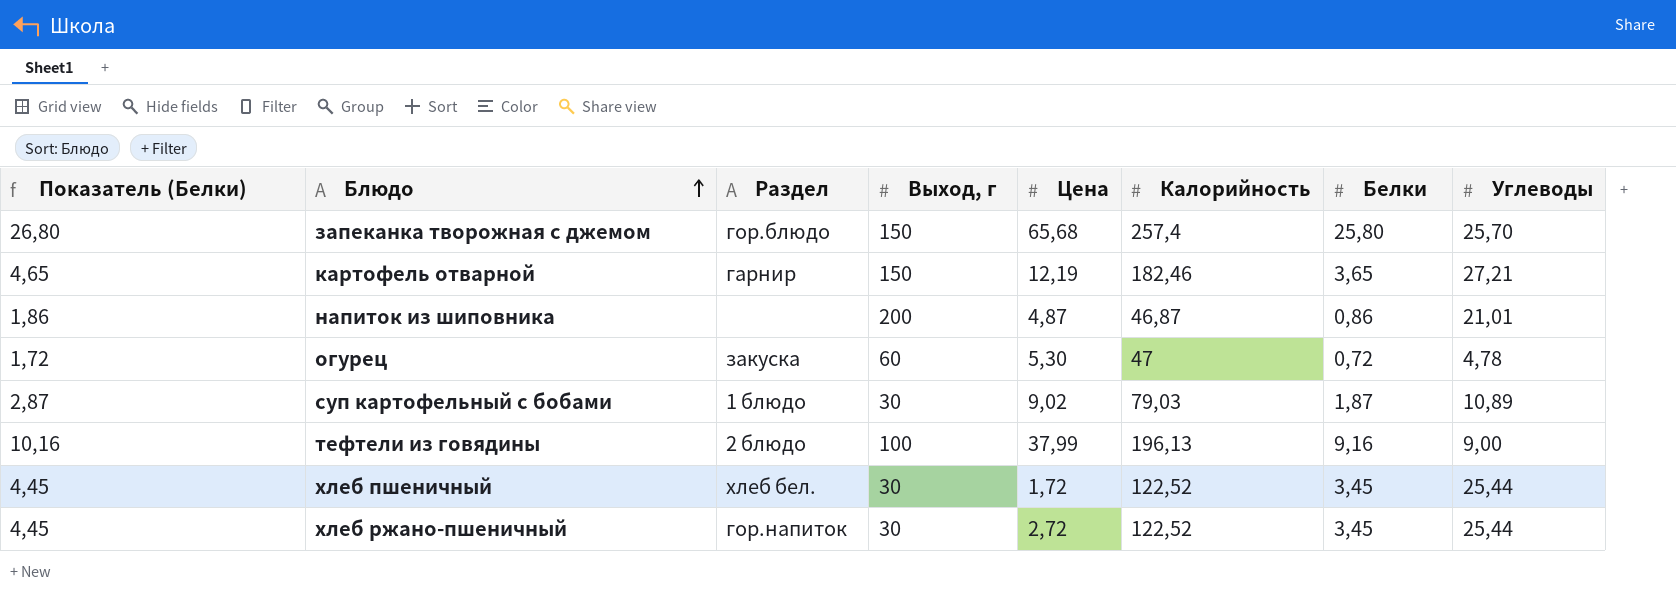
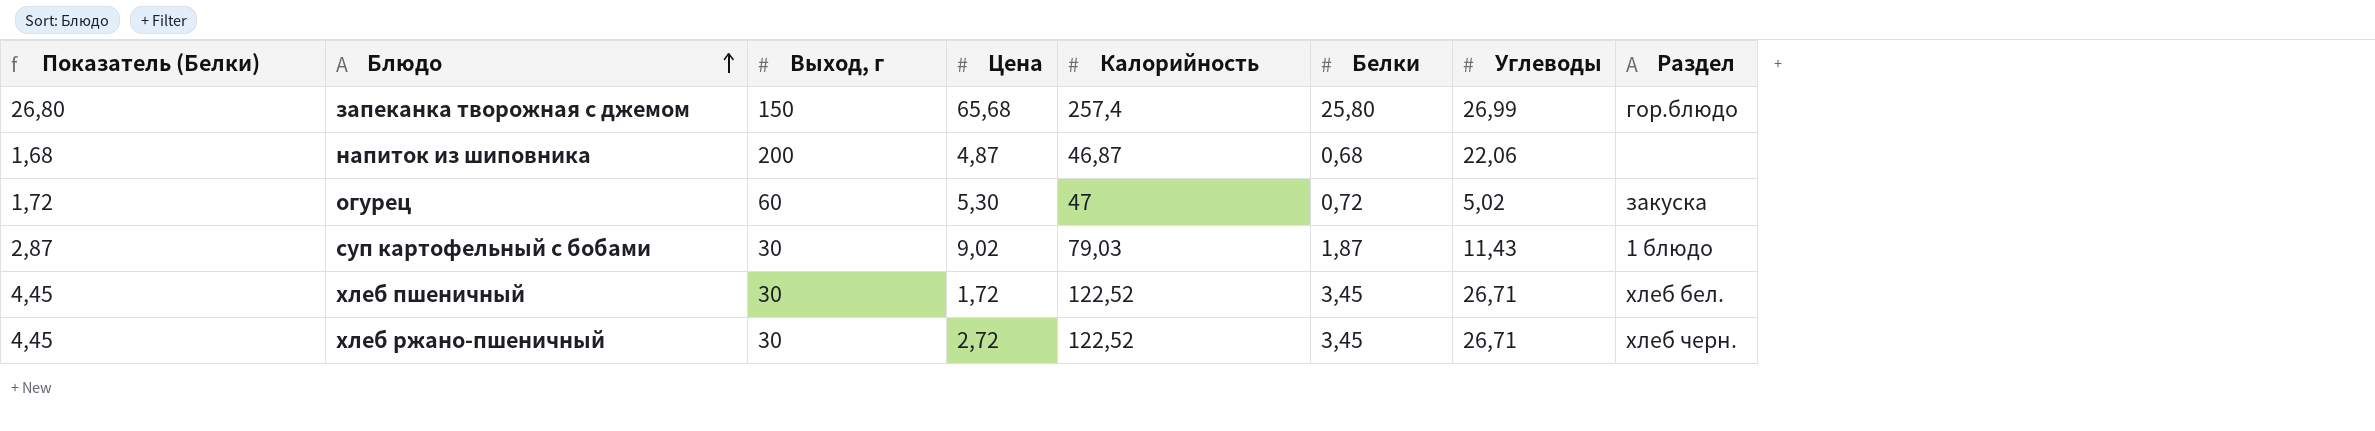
column Раздел | position: 3 -> 8
row картофель отварной: 4,65 | гарнир | 150 | 12,19 | 182,46 | 3,65 | 27,21 -> none
row тефтели из говядины: 10,16 | 2 блюдо | 100 | 37,99 | 196,13 | 9,16 | 9,00 -> none
запеканка творожная с джемом | Углеводы: 25,70 -> 26,99
напиток из шиповника | Показатель (Белки): 1,86 -> 1,68
напиток из шиповника | Белки: 0,86 -> 0,68
напиток из шиповника | Углеводы: 21,01 -> 22,06
огурец | Углеводы: 4,78 -> 5,02
суп картофельный с бобами | Углеводы: 10,89 -> 11,43
хлеб пшеничный | Углеводы: 25,44 -> 26,71
хлеб ржано-пшеничный | Углеводы: 25,44 -> 26,71
хлеб ржано-пшеничный | Раздел: гор.напиток -> хлеб черн.

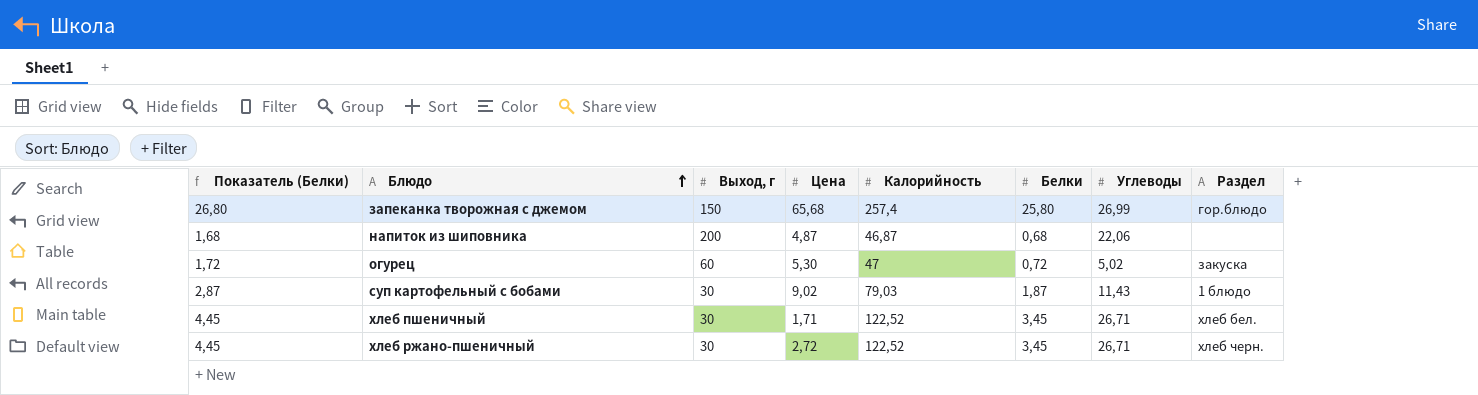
хлеб пшеничный | Цена: 1,72 -> 1,71

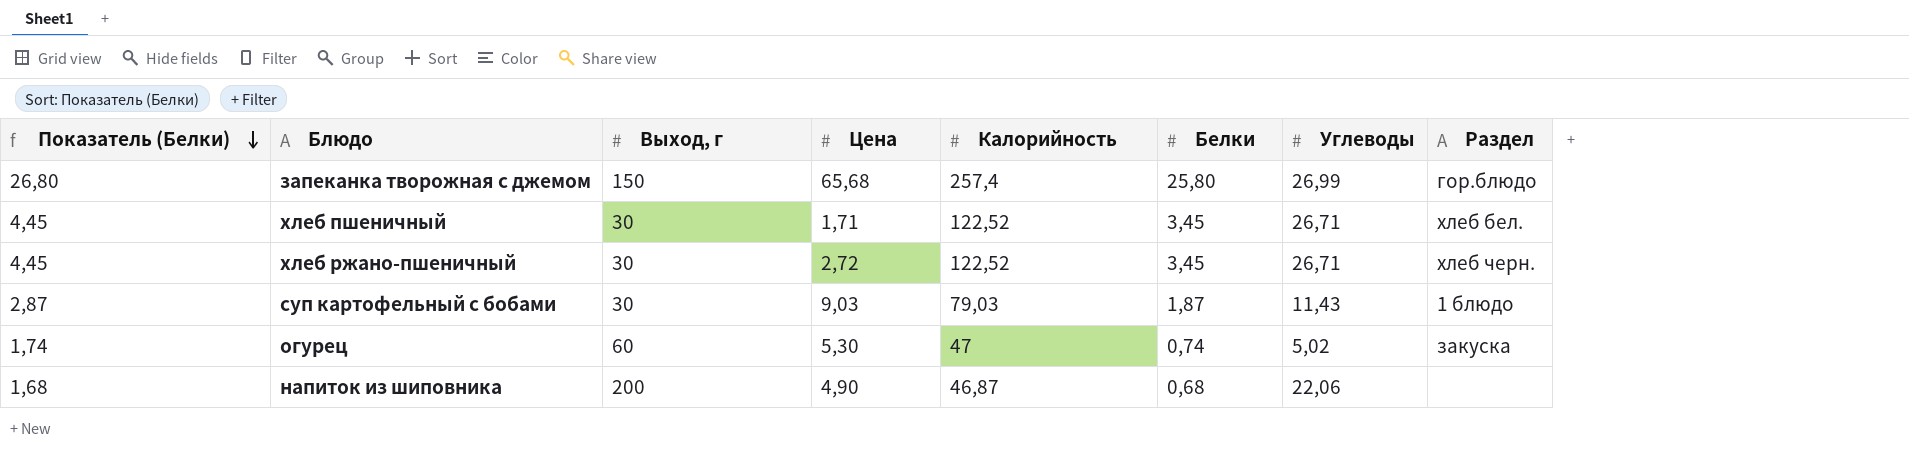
row order: Блюдо ascending -> Показатель (Белки) descending
суп картофельный с бобами | Цена: 9,02 -> 9,03
огурец | Показатель (Белки): 1,72 -> 1,74
огурец | Белки: 0,72 -> 0,74
напиток из шиповника | Цена: 4,87 -> 4,90

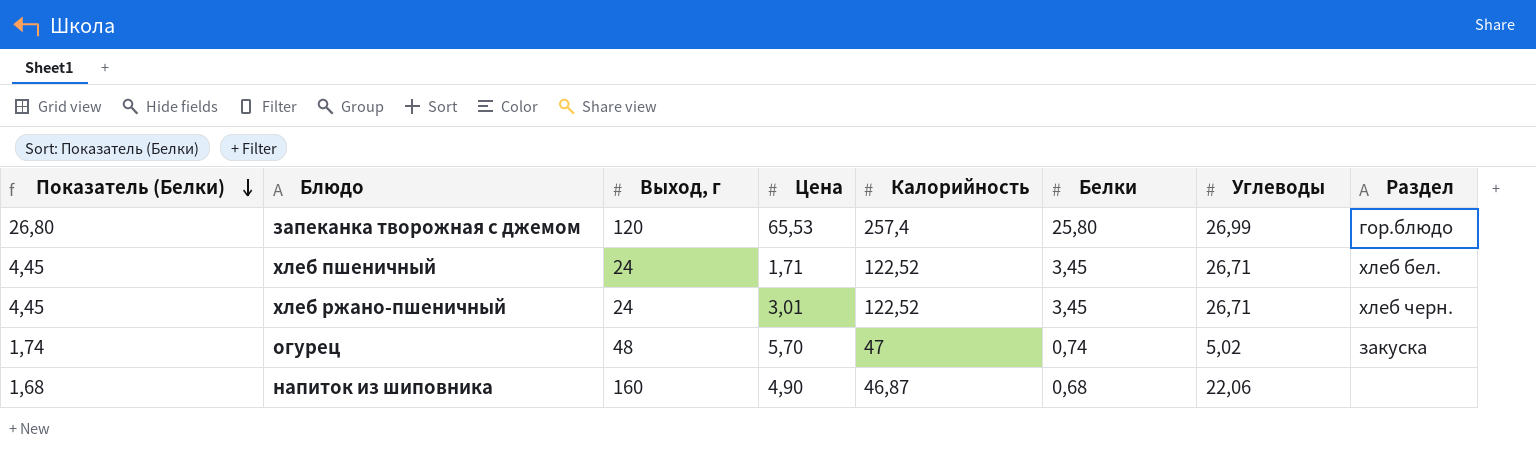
row суп картофельный с бобами: 2,87 | 30 | 9,03 | 79,03 | 1,87 | 11,43 | 1 блюдо -> none
запеканка творожная с джемом | Выход, г: 150 -> 120
запеканка творожная с джемом | Цена: 65,68 -> 65,53
хлеб пшеничный | Выход, г: 30 -> 24
хлеб ржано-пшеничный | Выход, г: 30 -> 24
хлеб ржано-пшеничный | Цена: 2,72 -> 3,01
огурец | Выход, г: 60 -> 48
огурец | Цена: 5,30 -> 5,70
напиток из шиповника | Выход, г: 200 -> 160

